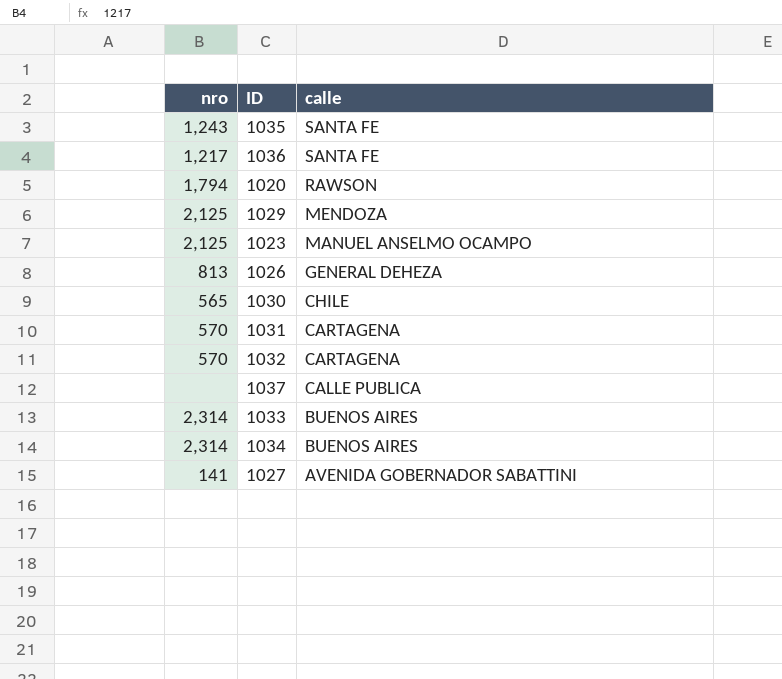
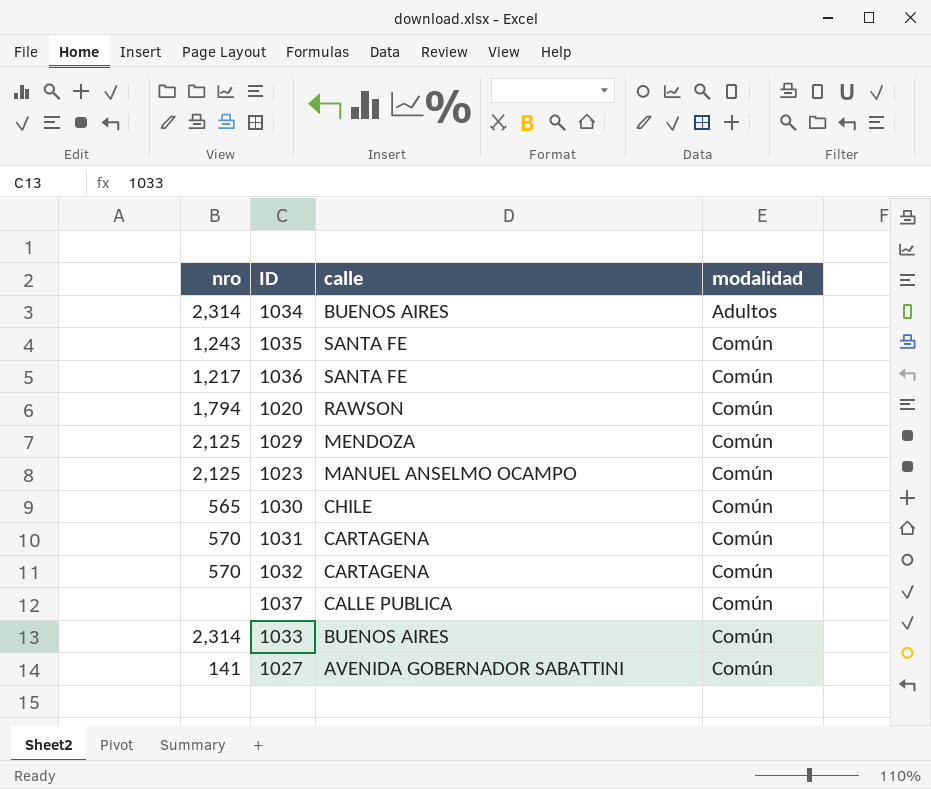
row order: calle descending -> modalidad ascending
column modalidad | position: none -> 4
row 1026: 813 | GENERAL DEHEZA -> none

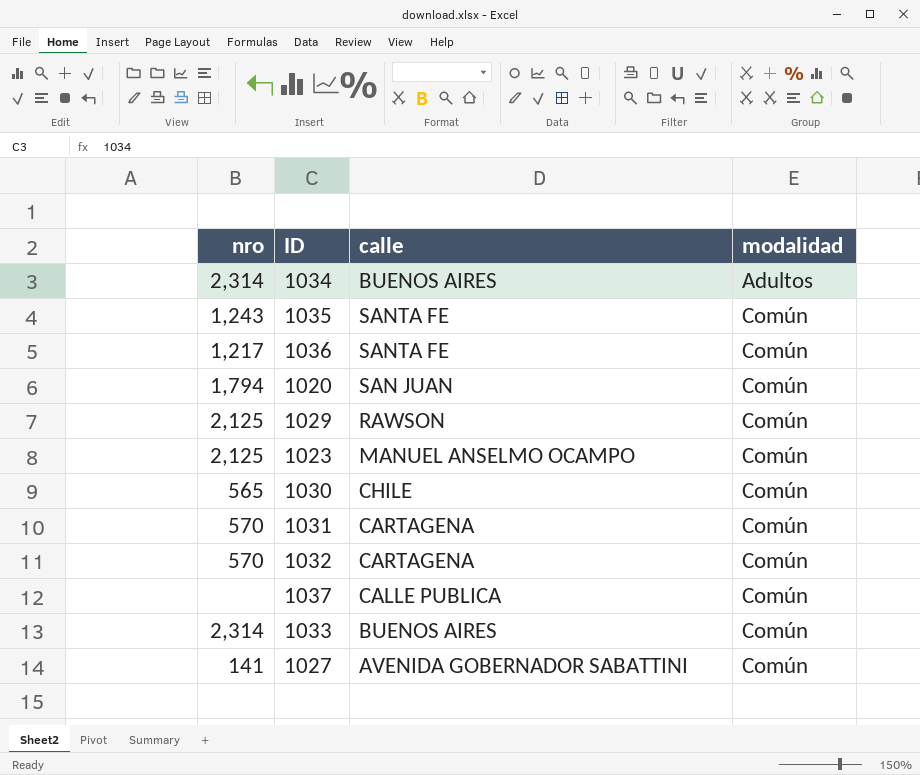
1020 | calle: RAWSON -> SAN JUAN
1029 | calle: MENDOZA -> RAWSON

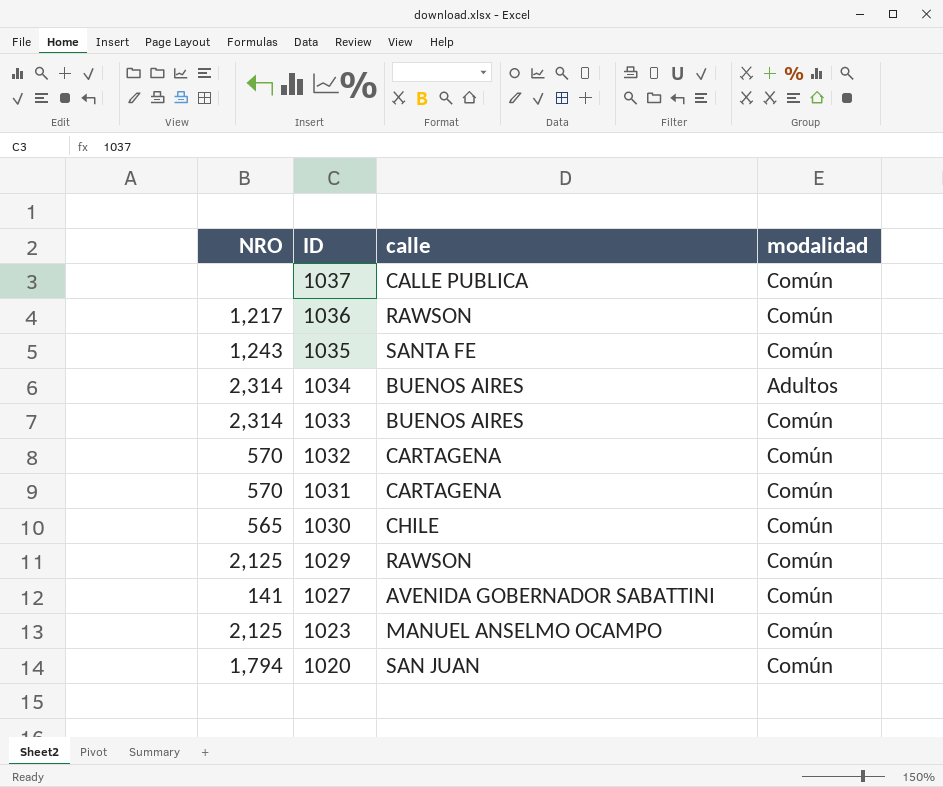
row order: modalidad ascending -> ID descending
column name: nro -> NRO
1036 | calle: SANTA FE -> RAWSON

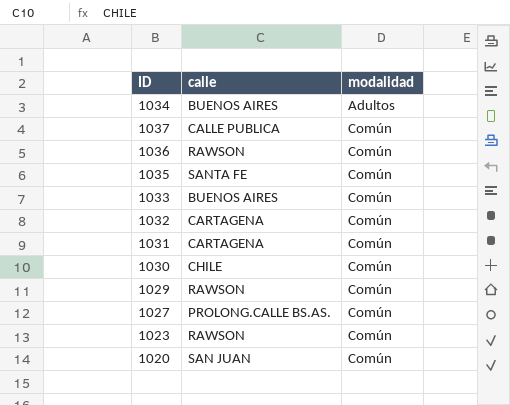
row order: ID descending -> modalidad ascending
column NRO | position: 1 -> none
1027 | calle: AVENIDA GOBERNADOR SABATTINI -> PROLONG.CALLE BS.AS.
1023 | calle: MANUEL ANSELMO OCAMPO -> RAWSON

